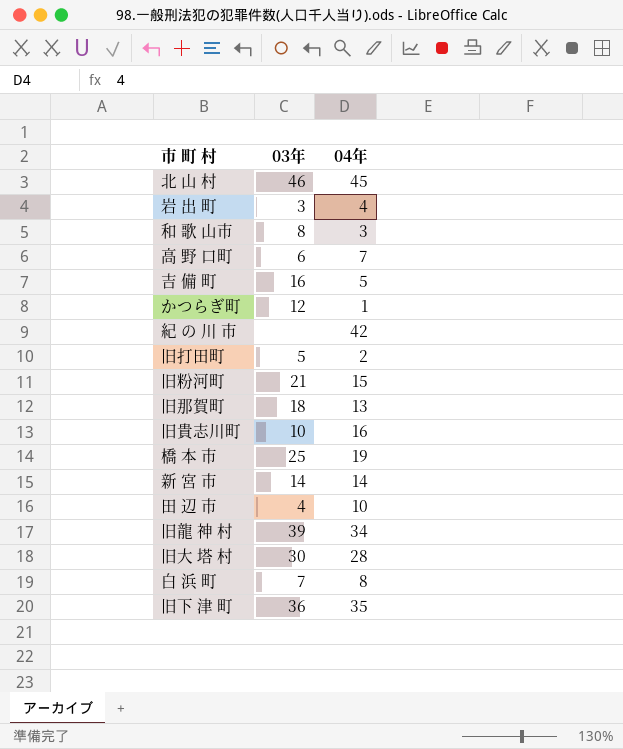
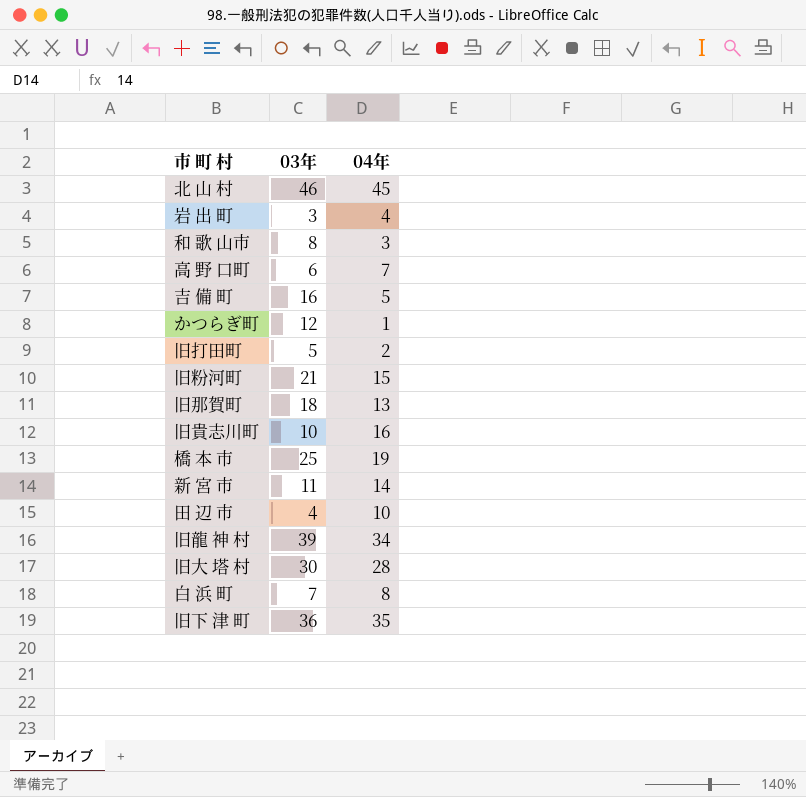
row 紀 の 川 市: none | 42 -> none
新 宮 市 | 03年: 14 -> 11

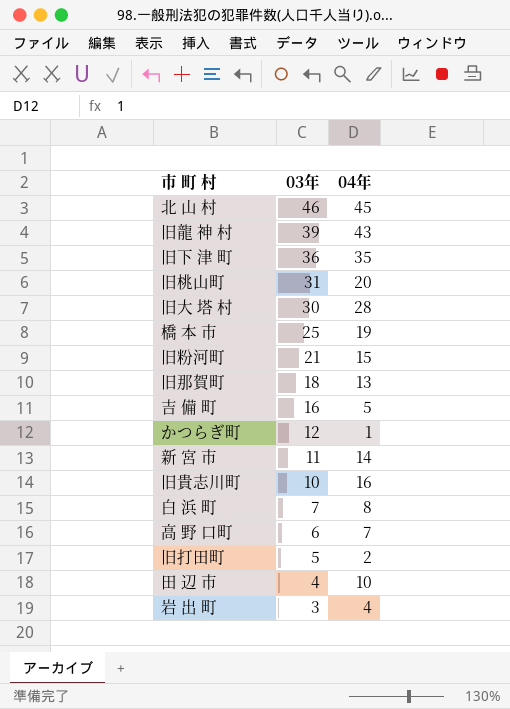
row order: none -> 03年 descending
row 和 歌 山市: 8 | 3 -> none
旧龍 神 村 | 04年: 34 -> 43
row 旧桃山町: none -> 31 | 20

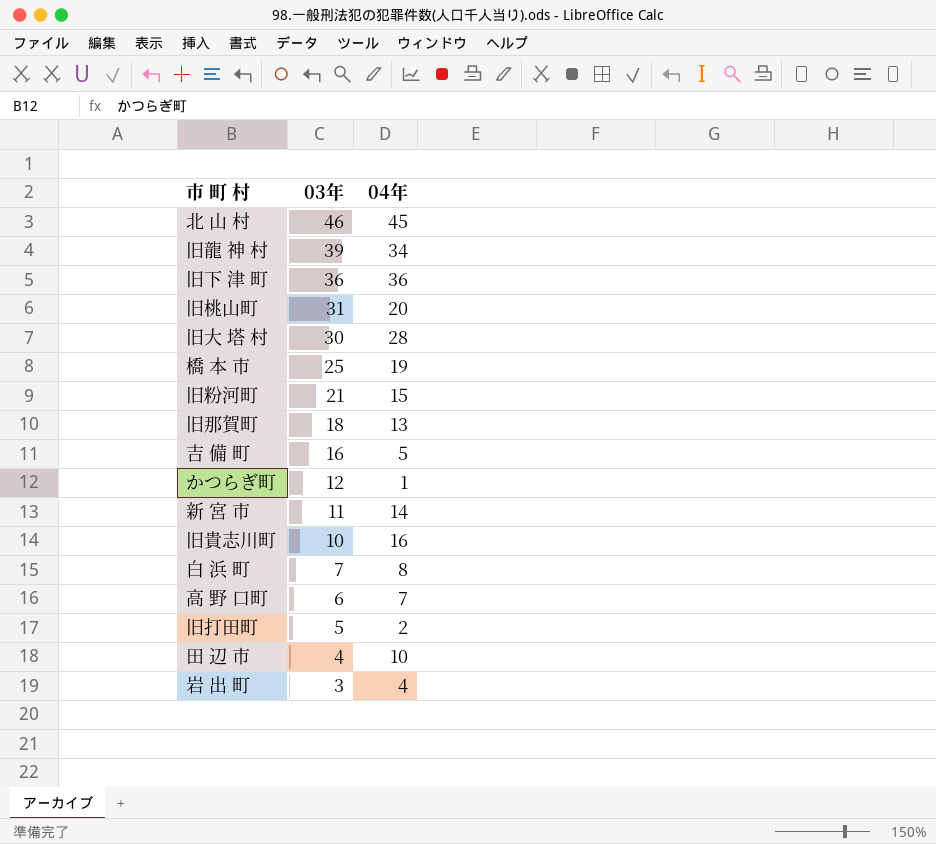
旧龍 神 村 | 04年: 43 -> 34
旧下 津 町 | 04年: 35 -> 36

